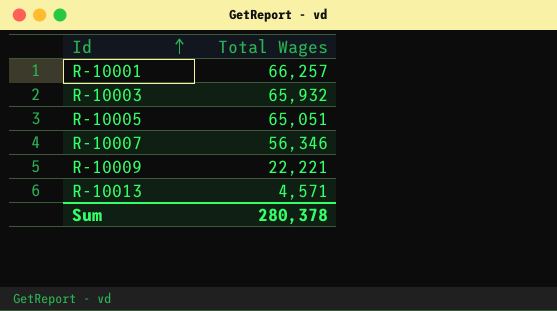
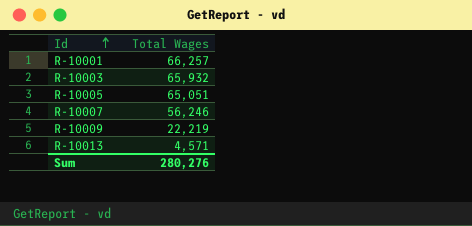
R-10007 | Total Wages: 56,346 -> 56,246
R-10009 | Total Wages: 22,221 -> 22,219
Sum | Total Wages: 280,378 -> 280,276

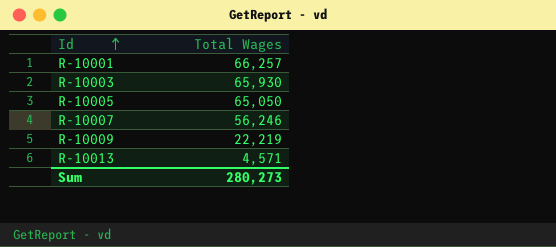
R-10003 | Total Wages: 65,932 -> 65,930
R-10005 | Total Wages: 65,051 -> 65,050
Sum | Total Wages: 280,276 -> 280,273

